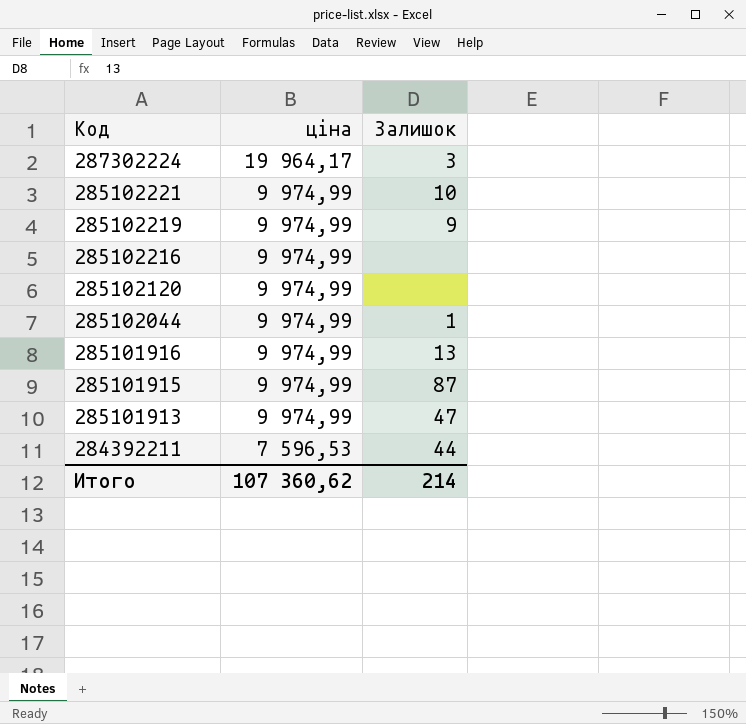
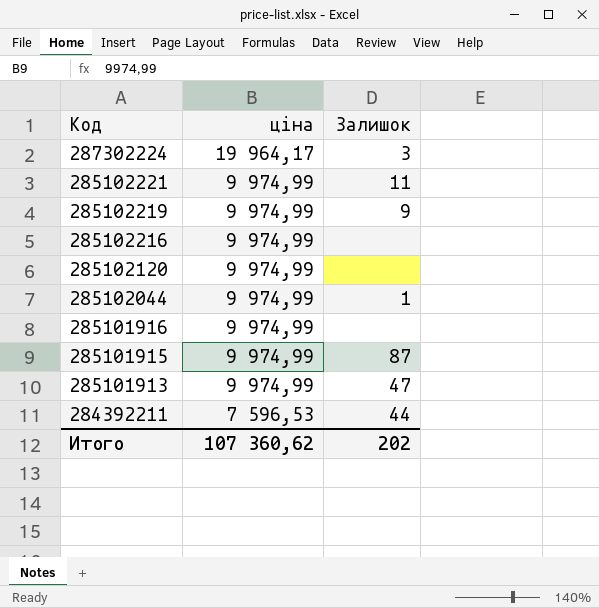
285102221 | Залишок: 10 -> 11
285101916 | Залишок: 13 -> none
Итого | Залишок: 214 -> 202

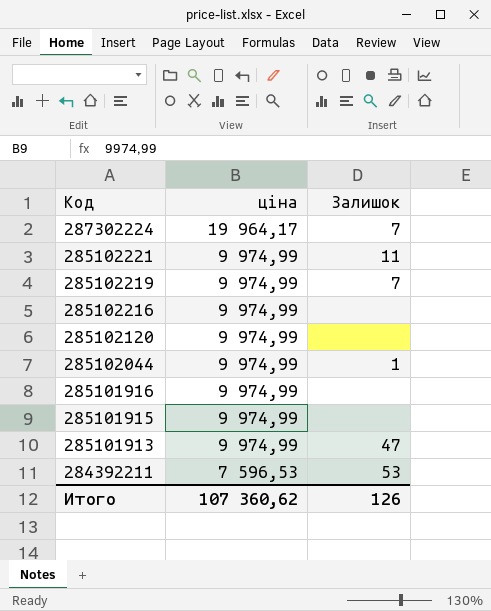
287302224 | Залишок: 3 -> 7
285102219 | Залишок: 9 -> 7
285101915 | Залишок: 87 -> none
284392211 | Залишок: 44 -> 53
Итого | Залишок: 202 -> 126

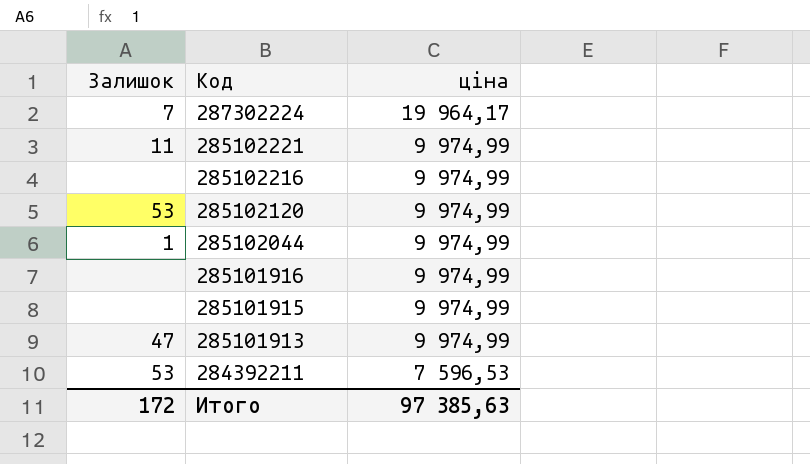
column Залишок | position: 3 -> 1
row 285102219: 9 974,99 | 7 -> none
285102120 | Залишок: none -> 53
Итого | Залишок: 126 -> 172
Итого | ціна: 107 360,62 -> 97 385,63

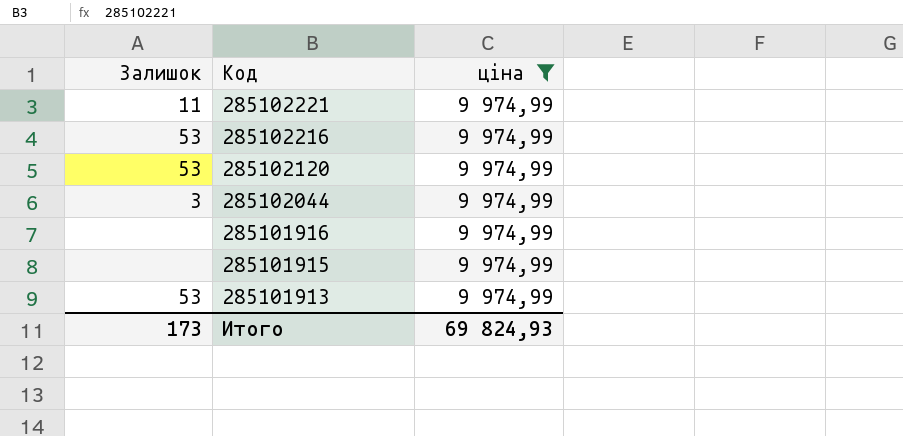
filter: none -> ціна = 9 974,99
285102216 | Залишок: none -> 53
285102044 | Залишок: 1 -> 3
285101913 | Залишок: 47 -> 53
Итого | Залишок: 172 -> 173
Итого | ціна: 97 385,63 -> 69 824,93

